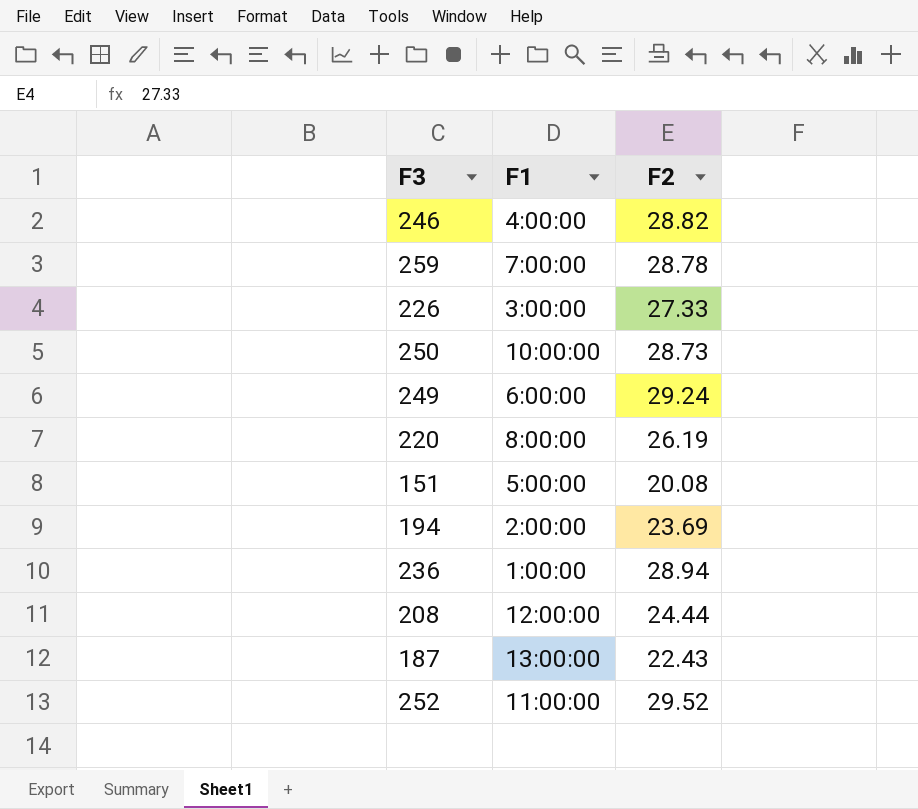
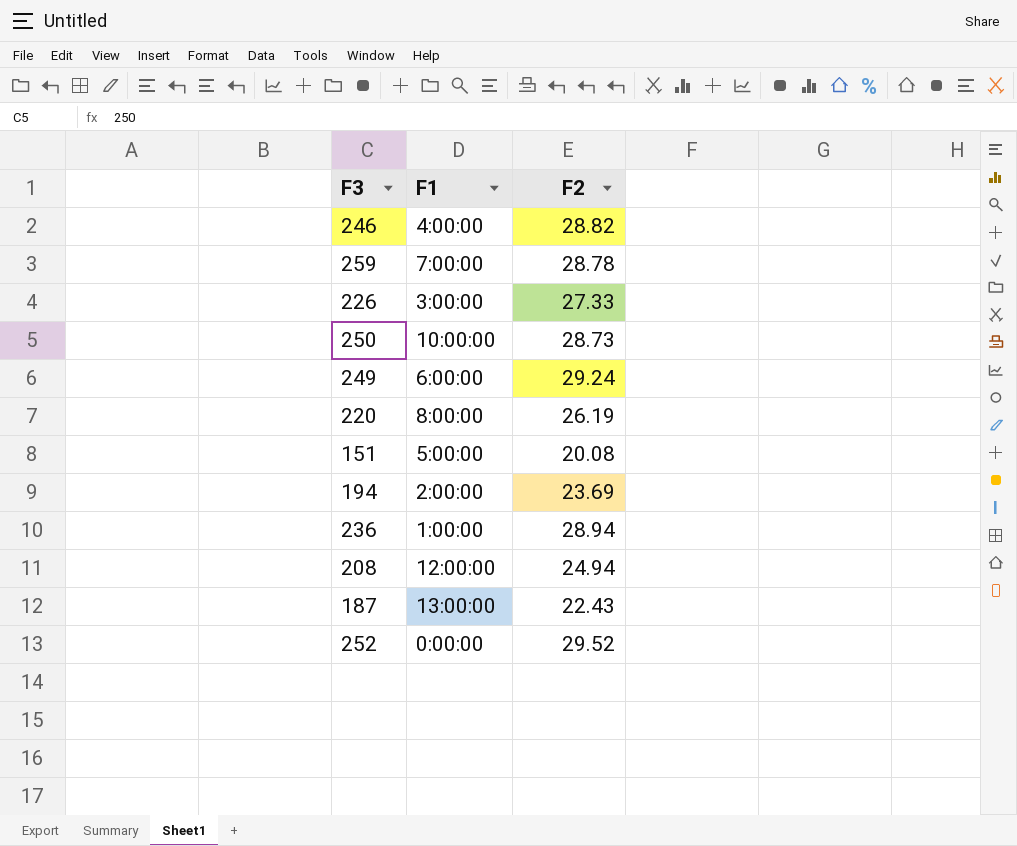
208 | F2: 24.44 -> 24.94
252 | F1: 11:00:00 -> 0:00:00

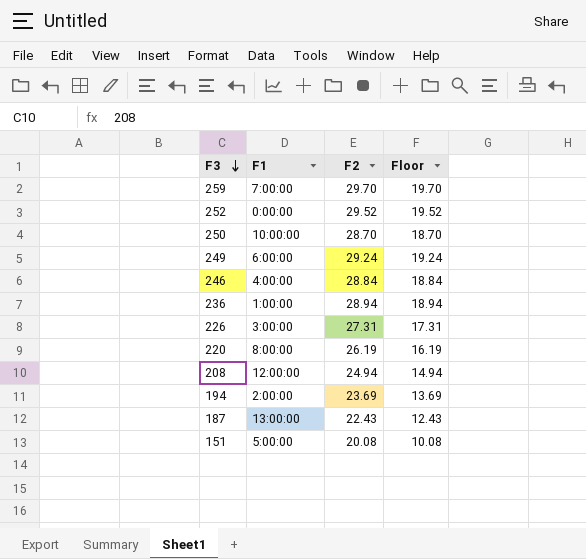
row order: none -> F3 descending
column Floor | formula: none -> [F2] - 10
259 | F2: 28.78 -> 29.70
250 | F2: 28.73 -> 28.70
246 | F2: 28.82 -> 28.84
226 | F2: 27.33 -> 27.31

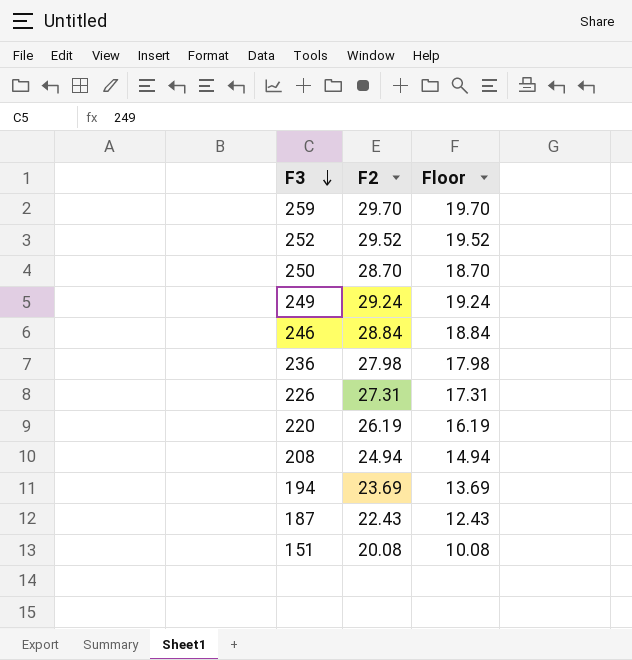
column F1 | position: 2 -> none
236 | F2: 28.94 -> 27.98
236 | Floor: 18.94 -> 17.98

